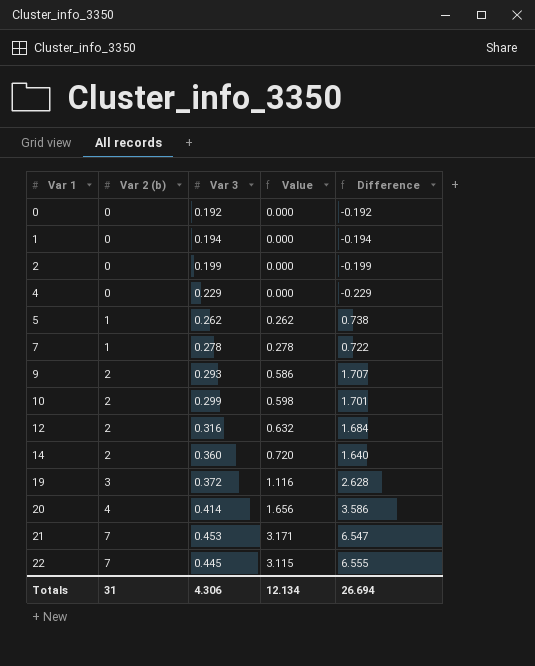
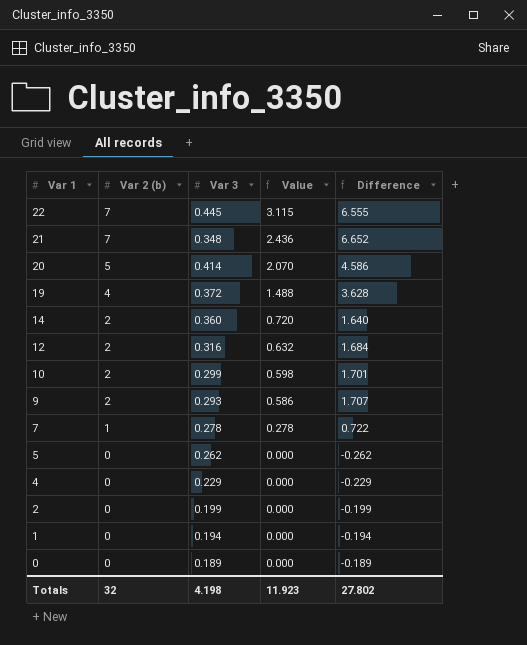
row order: Var 1 ascending -> Var 1 descending
21 | Var 3: 0.453 -> 0.348
21 | Value: 3.171 -> 2.436
21 | Difference: 6.547 -> 6.652
20 | Var 2 (b): 4 -> 5
20 | Value: 1.656 -> 2.070
20 | Difference: 3.586 -> 4.586
19 | Var 2 (b): 3 -> 4
19 | Value: 1.116 -> 1.488
19 | Difference: 2.628 -> 3.628
5 | Var 2 (b): 1 -> 0
5 | Value: 0.262 -> 0.000
5 | Difference: 0.738 -> -0.262
0 | Var 3: 0.192 -> 0.189
0 | Difference: -0.192 -> -0.189
Totals | Var 2 (b): 31 -> 32
Totals | Var 3: 4.306 -> 4.198
Totals | Value: 12.134 -> 11.923
Totals | Difference: 26.694 -> 27.802

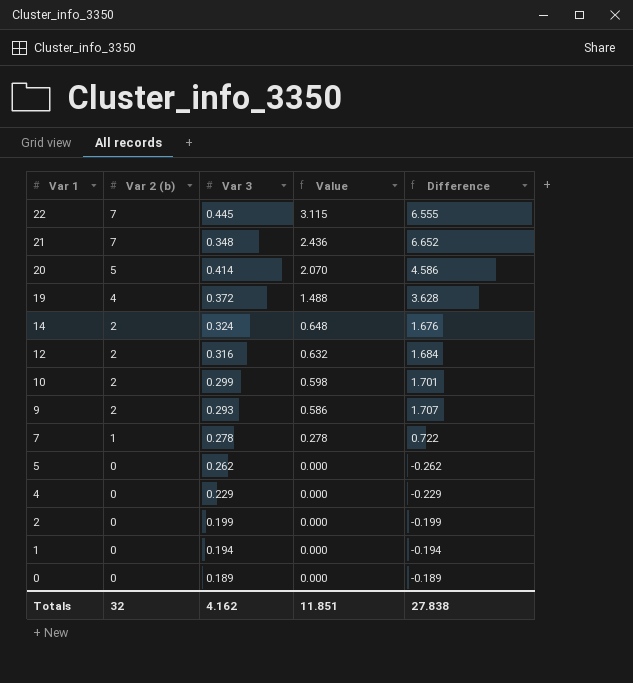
14 | Var 3: 0.360 -> 0.324
14 | Value: 0.720 -> 0.648
14 | Difference: 1.640 -> 1.676
Totals | Var 3: 4.198 -> 4.162
Totals | Value: 11.923 -> 11.851
Totals | Difference: 27.802 -> 27.838

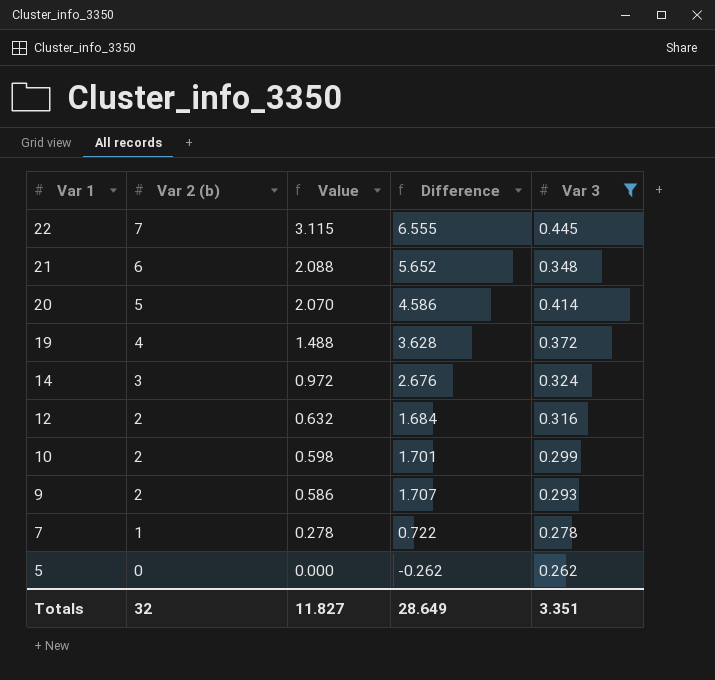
filter: none -> Var 3 >= 0.262
column Var 3 | position: 3 -> 5
21 | Var 2 (b): 7 -> 6
21 | Value: 2.436 -> 2.088
21 | Difference: 6.652 -> 5.652
14 | Var 2 (b): 2 -> 3
14 | Value: 0.648 -> 0.972
14 | Difference: 1.676 -> 2.676
Totals | Value: 11.851 -> 11.827
Totals | Difference: 27.838 -> 28.649
Totals | Var 3: 4.162 -> 3.351

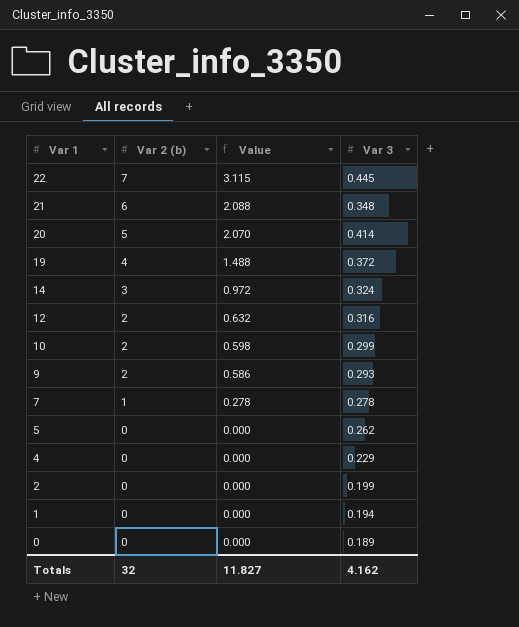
filter: Var 3 >= 0.262 -> none
column Difference | formula: [Var 2 (b)] - [Var 3] -> none
Totals | Var 3: 3.351 -> 4.162

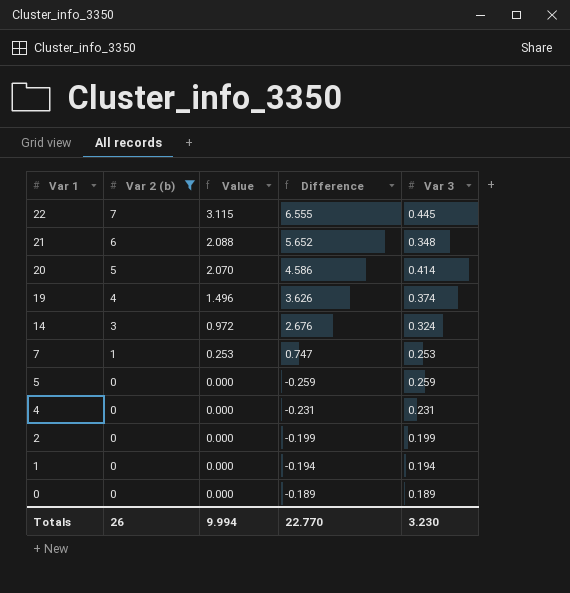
filter: none -> Var 2 (b) != 2
column Difference | formula: none -> [Var 2 (b)] - [Var 3]
19 | Value: 1.488 -> 1.496
19 | Var 3: 0.372 -> 0.374
7 | Value: 0.278 -> 0.253
7 | Var 3: 0.278 -> 0.253
5 | Var 3: 0.262 -> 0.259
4 | Var 3: 0.229 -> 0.231
Totals | Var 2 (b): 32 -> 26
Totals | Value: 11.827 -> 9.994
Totals | Var 3: 4.162 -> 3.230

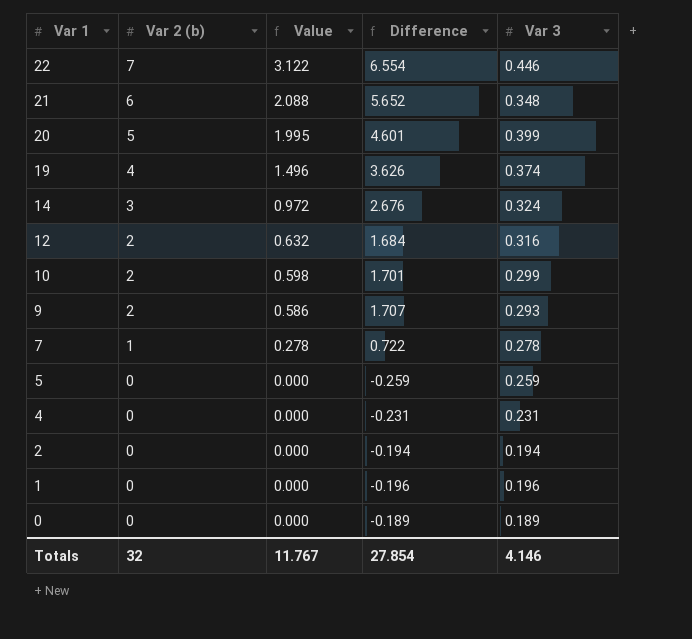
filter: Var 2 (b) != 2 -> none
22 | Value: 3.115 -> 3.122
22 | Difference: 6.555 -> 6.554
22 | Var 3: 0.445 -> 0.446
20 | Value: 2.070 -> 1.995
20 | Difference: 4.586 -> 4.601
20 | Var 3: 0.414 -> 0.399
7 | Value: 0.253 -> 0.278
7 | Difference: 0.747 -> 0.722
7 | Var 3: 0.253 -> 0.278
2 | Difference: -0.199 -> -0.194
2 | Var 3: 0.199 -> 0.194
1 | Difference: -0.194 -> -0.196
1 | Var 3: 0.194 -> 0.196
Totals | Var 2 (b): 26 -> 32
Totals | Value: 9.994 -> 11.767
Totals | Difference: 22.770 -> 27.854
Totals | Var 3: 3.230 -> 4.146

